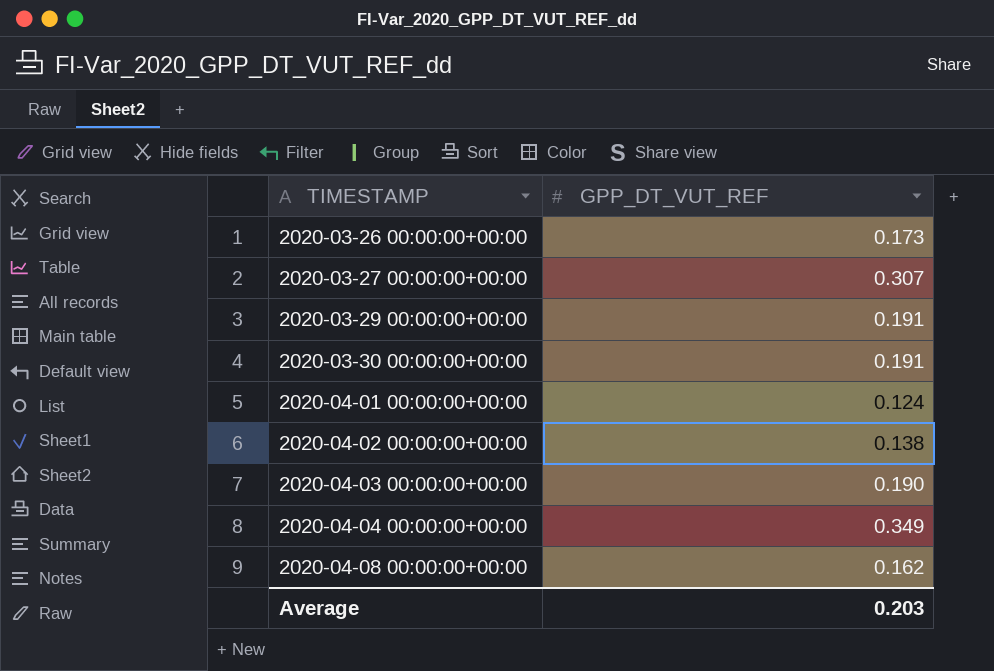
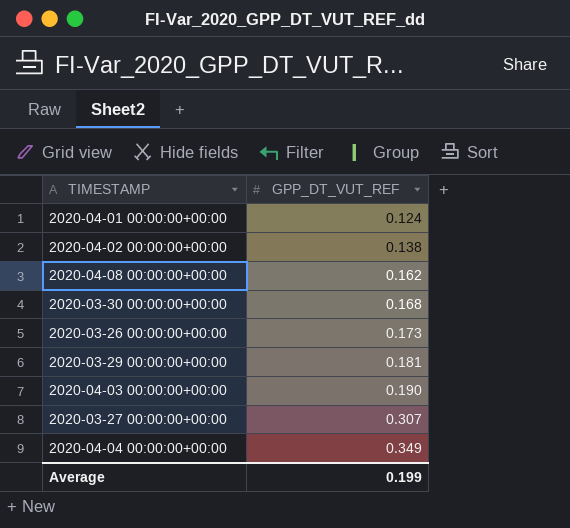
row order: TIMESTAMP ascending -> GPP_DT_VUT_REF ascending
2020-03-30 00:00:00+00:00 | GPP_DT_VUT_REF: 0.191 -> 0.168
2020-03-29 00:00:00+00:00 | GPP_DT_VUT_REF: 0.191 -> 0.181
Average | GPP_DT_VUT_REF: 0.203 -> 0.199

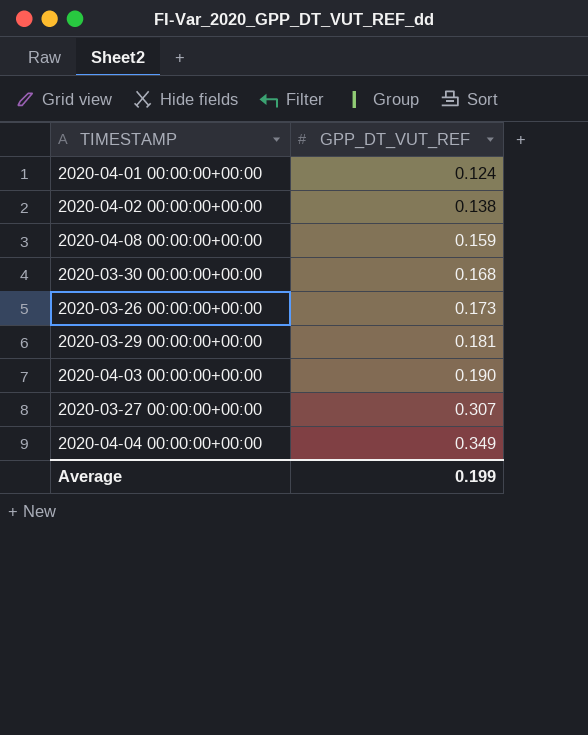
2020-04-08 00:00:00+00:00 | GPP_DT_VUT_REF: 0.162 -> 0.159

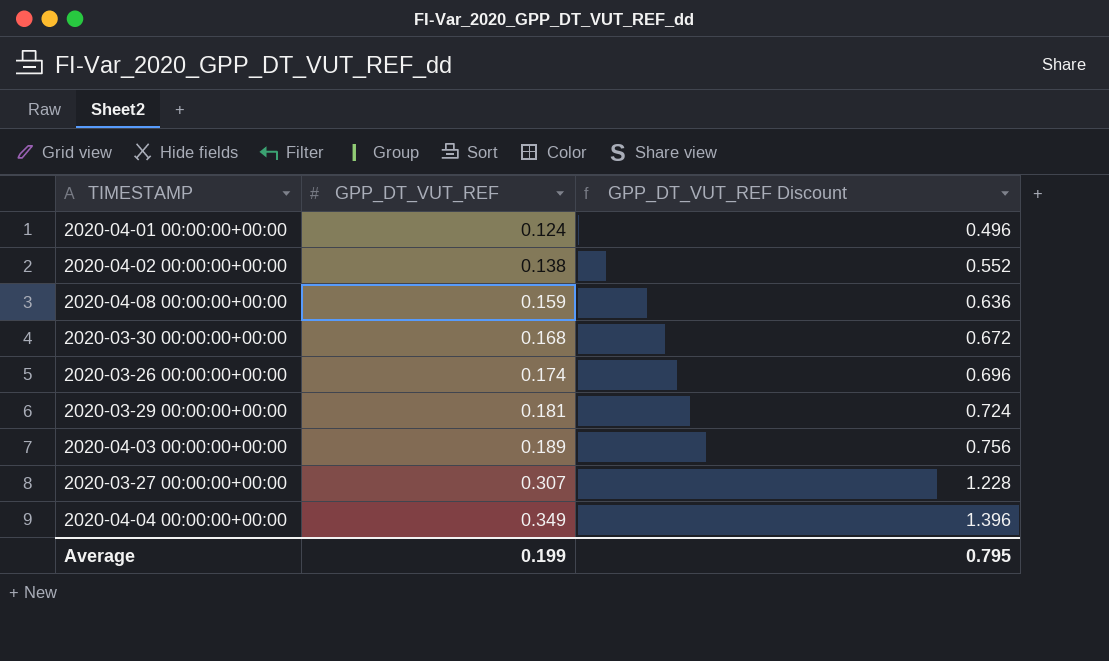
column GPP_DT_VUT_REF Discount | formula: none -> [GPP_DT_VUT_REF] * 4
2020-03-26 00:00:00+00:00 | GPP_DT_VUT_REF: 0.173 -> 0.174
2020-04-03 00:00:00+00:00 | GPP_DT_VUT_REF: 0.190 -> 0.189

